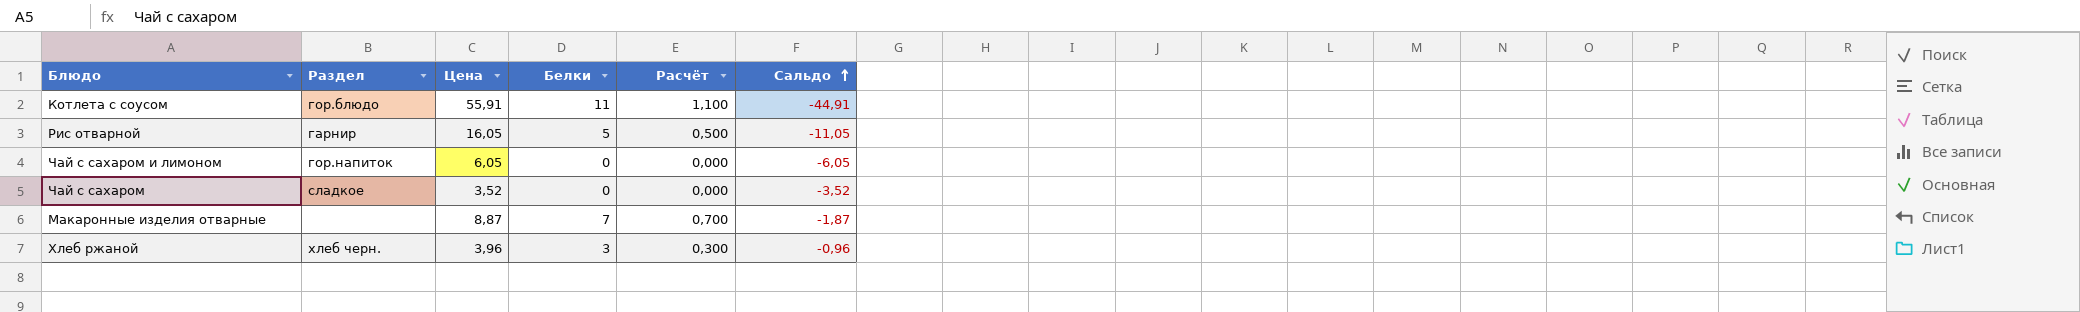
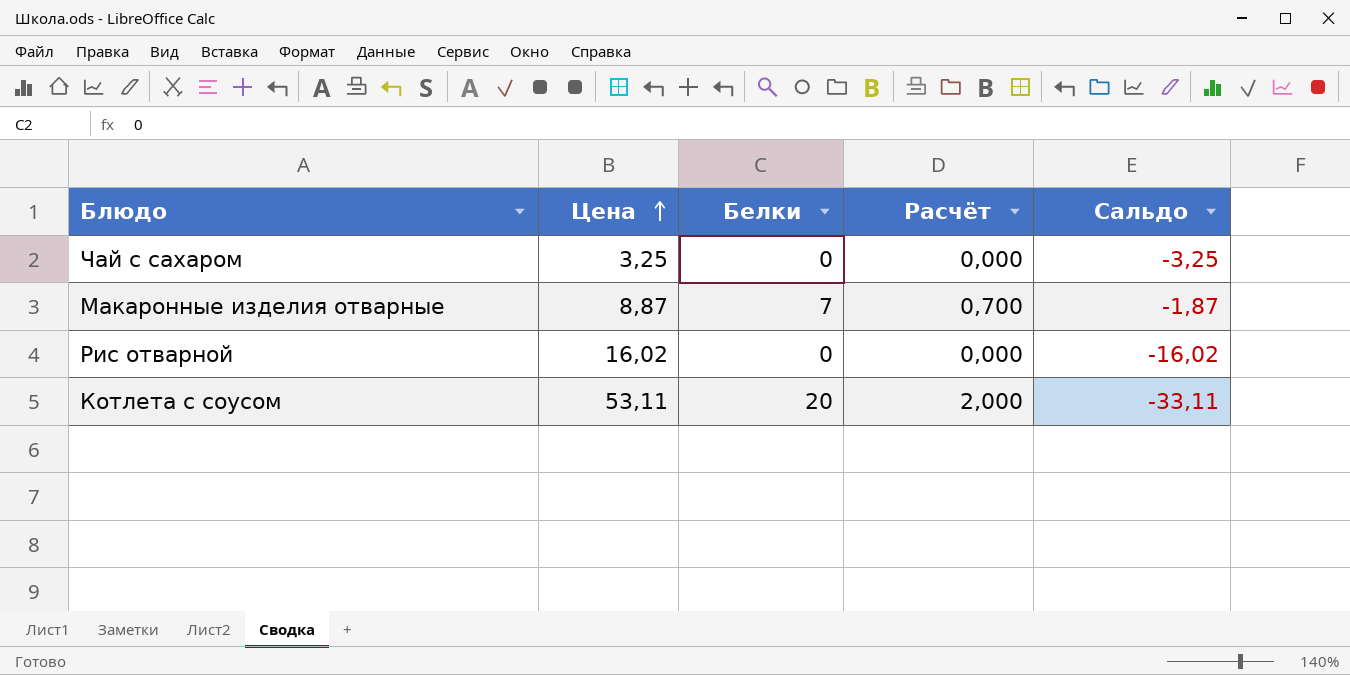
row order: Сальдо ascending -> Цена ascending
column Раздел | position: 2 -> none
row Чай с сахаром и лимоном: гор.напиток | 6,05 | 0 | 0,000 | -6,05 -> none
row Хлеб ржаной: хлеб черн. | 3,96 | 3 | 0,300 | -0,96 -> none
Чай с сахаром | Цена: 3,52 -> 3,25
Чай с сахаром | Сальдо: -3,52 -> -3,25
Рис отварной | Цена: 16,05 -> 16,02
Рис отварной | Белки: 5 -> 0
Рис отварной | Расчёт: 0,500 -> 0,000
Рис отварной | Сальдо: -11,05 -> -16,02
Котлета с соусом | Цена: 55,91 -> 53,11
Котлета с соусом | Белки: 11 -> 20
Котлета с соусом | Расчёт: 1,100 -> 2,000
Котлета с соусом | Сальдо: -44,91 -> -33,11

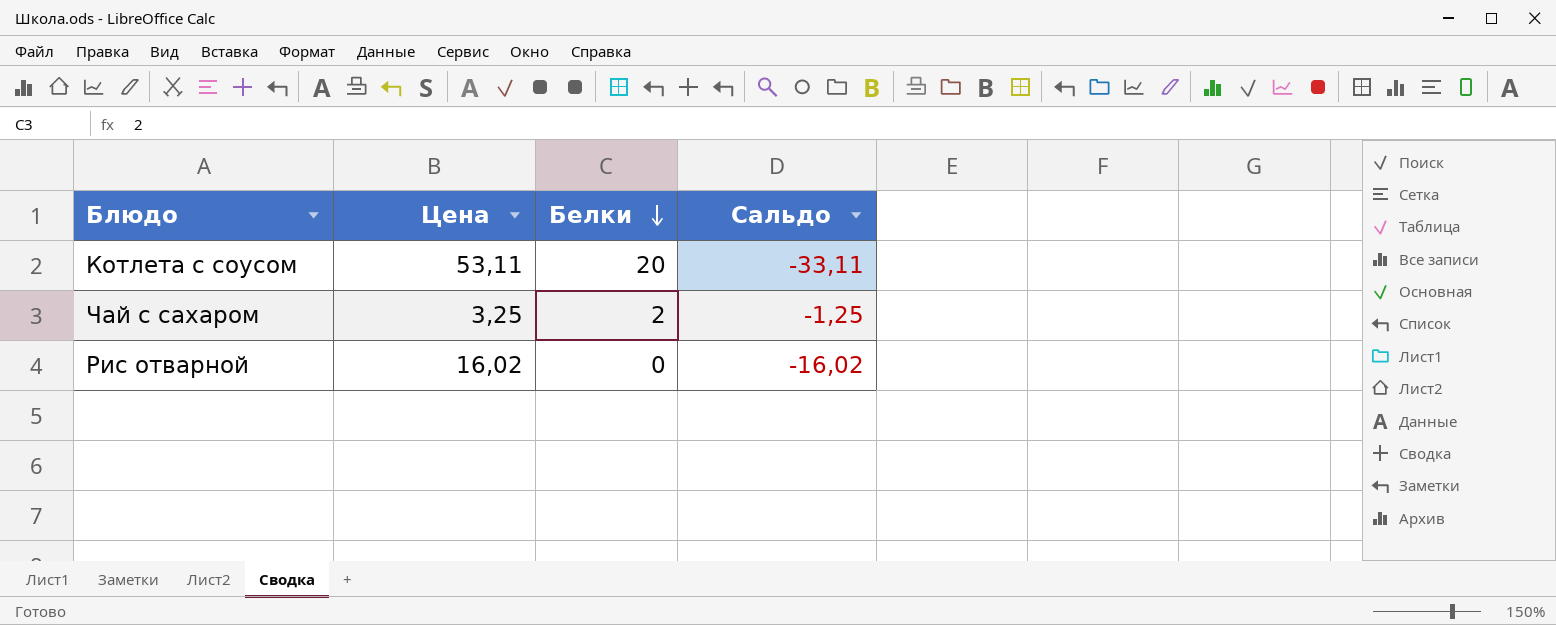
row order: Цена ascending -> Белки descending
column Расчёт | formula: [Белки] * 0,1 -> none
row Макаронные изделия отварные: 8,87 | 7 | 0,700 | -1,87 -> none
Чай с сахаром | Белки: 0 -> 2
Чай с сахаром | Сальдо: -3,25 -> -1,25

